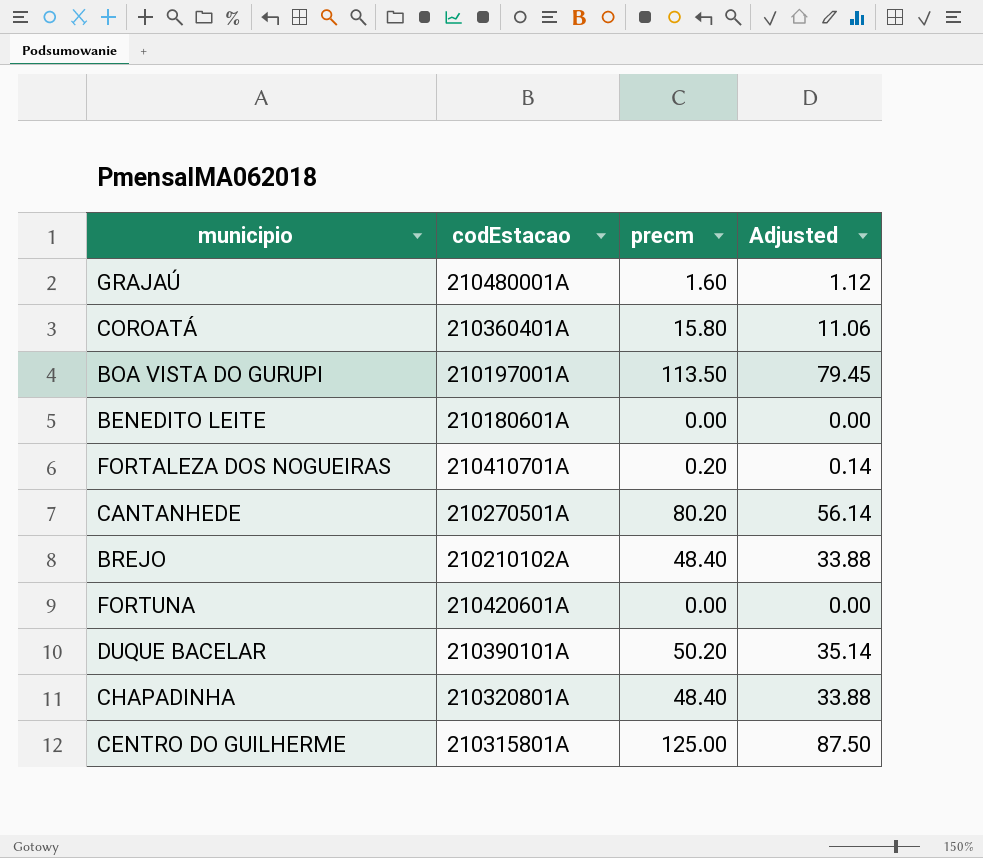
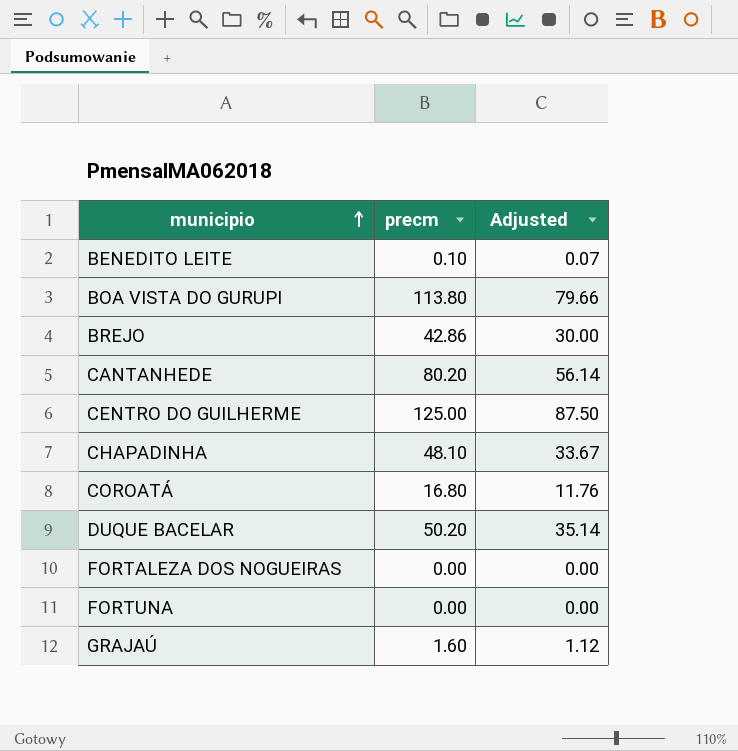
row order: none -> municipio ascending
column codEstacao | position: 2 -> none
BENEDITO LEITE | precm: 0.00 -> 0.10
BENEDITO LEITE | Adjusted: 0.00 -> 0.07
BOA VISTA DO GURUPI | precm: 113.50 -> 113.80
BOA VISTA DO GURUPI | Adjusted: 79.45 -> 79.66
BREJO | precm: 48.40 -> 42.86
BREJO | Adjusted: 33.88 -> 30.00
CHAPADINHA | precm: 48.40 -> 48.10
CHAPADINHA | Adjusted: 33.88 -> 33.67
COROATÁ | precm: 15.80 -> 16.80
COROATÁ | Adjusted: 11.06 -> 11.76
FORTALEZA DOS NOGUEIRAS | precm: 0.20 -> 0.00
FORTALEZA DOS NOGUEIRAS | Adjusted: 0.14 -> 0.00

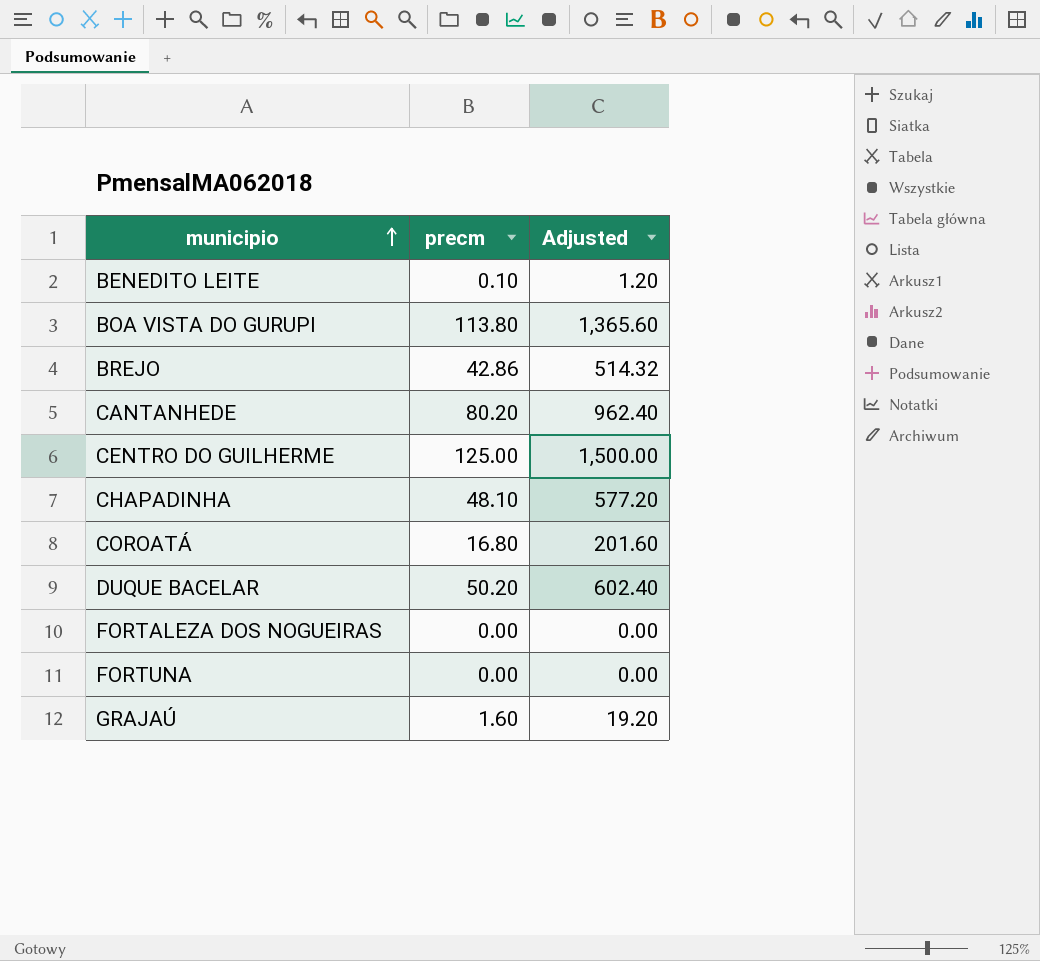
column Adjusted | formula: [precm] * 0.7 -> [precm] * 12

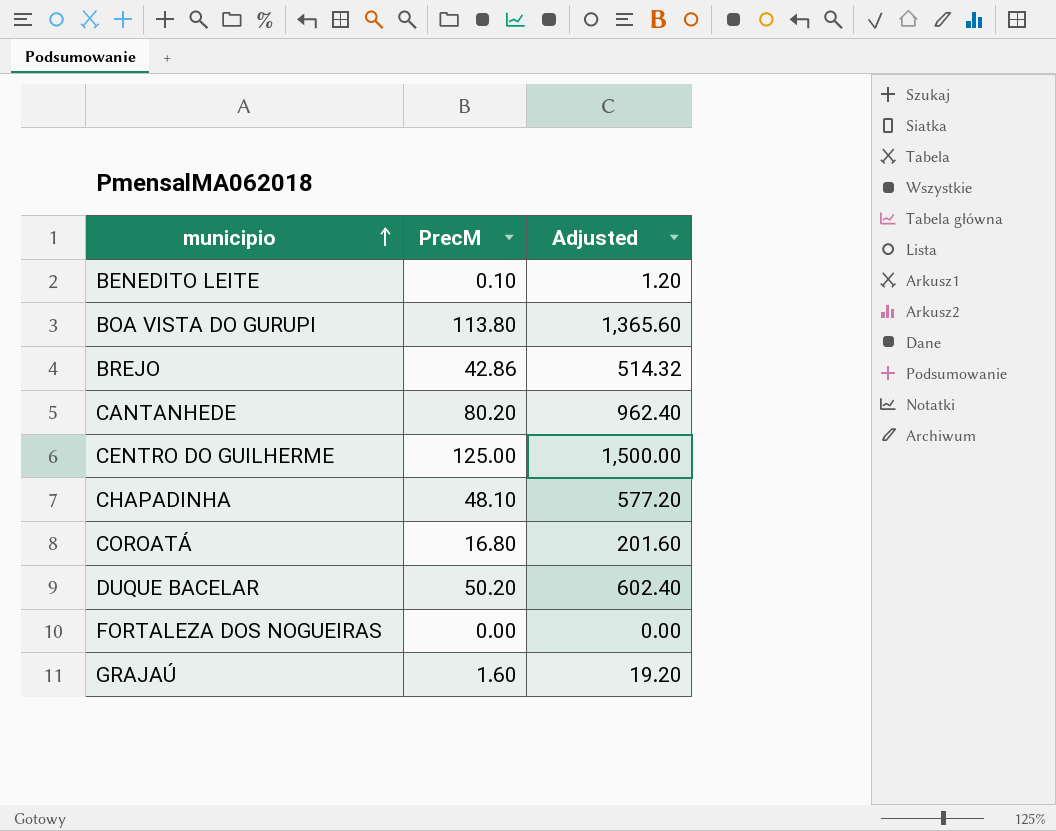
column name: precm -> PrecM
row FORTUNA: 0.00 | 0.00 -> none

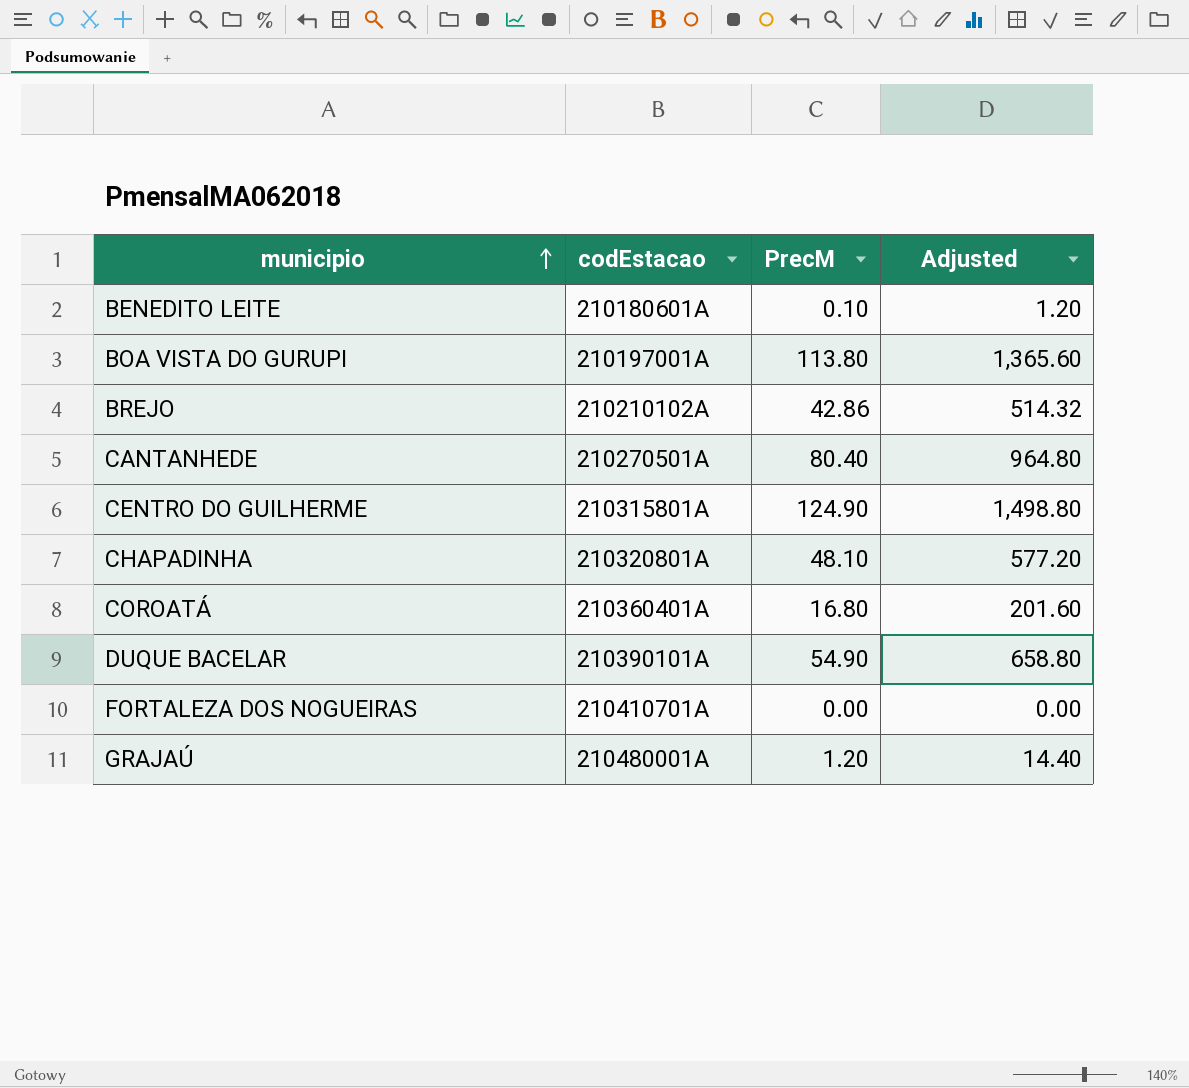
column codEstacao | position: none -> 2
CANTANHEDE | PrecM: 80.20 -> 80.40
CANTANHEDE | Adjusted: 962.40 -> 964.80
CENTRO DO GUILHERME | PrecM: 125.00 -> 124.90
CENTRO DO GUILHERME | Adjusted: 1,500.00 -> 1,498.80
DUQUE BACELAR | PrecM: 50.20 -> 54.90
DUQUE BACELAR | Adjusted: 602.40 -> 658.80
GRAJAÚ | PrecM: 1.60 -> 1.20
GRAJAÚ | Adjusted: 19.20 -> 14.40

